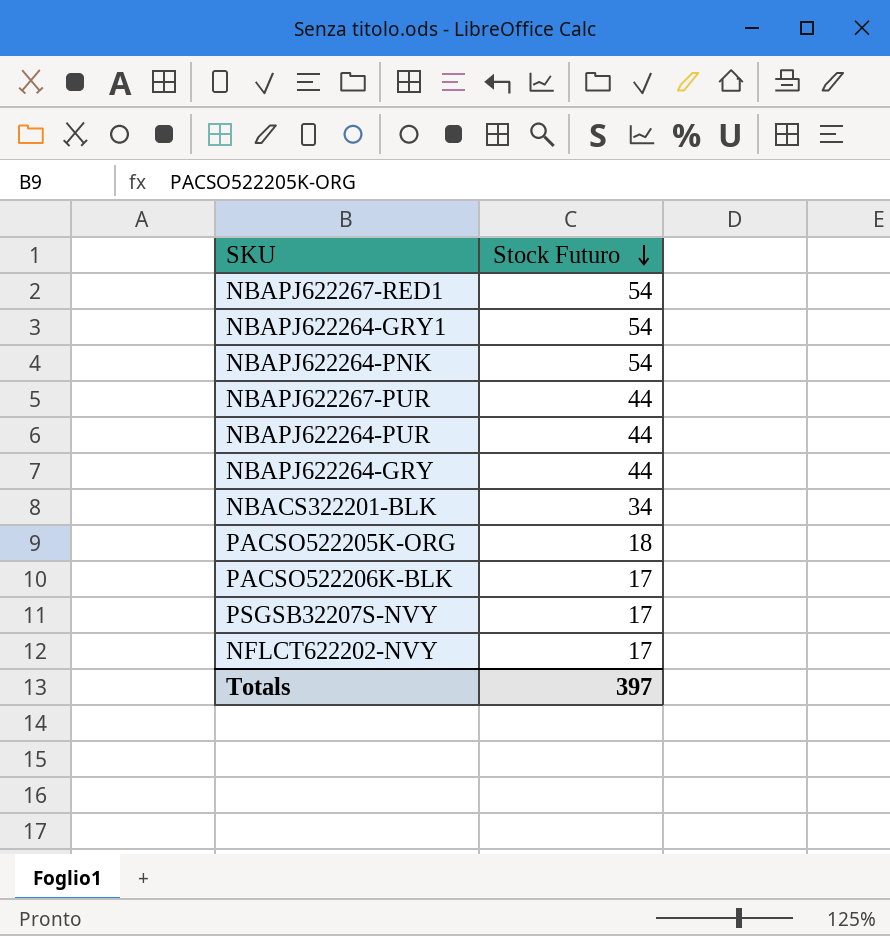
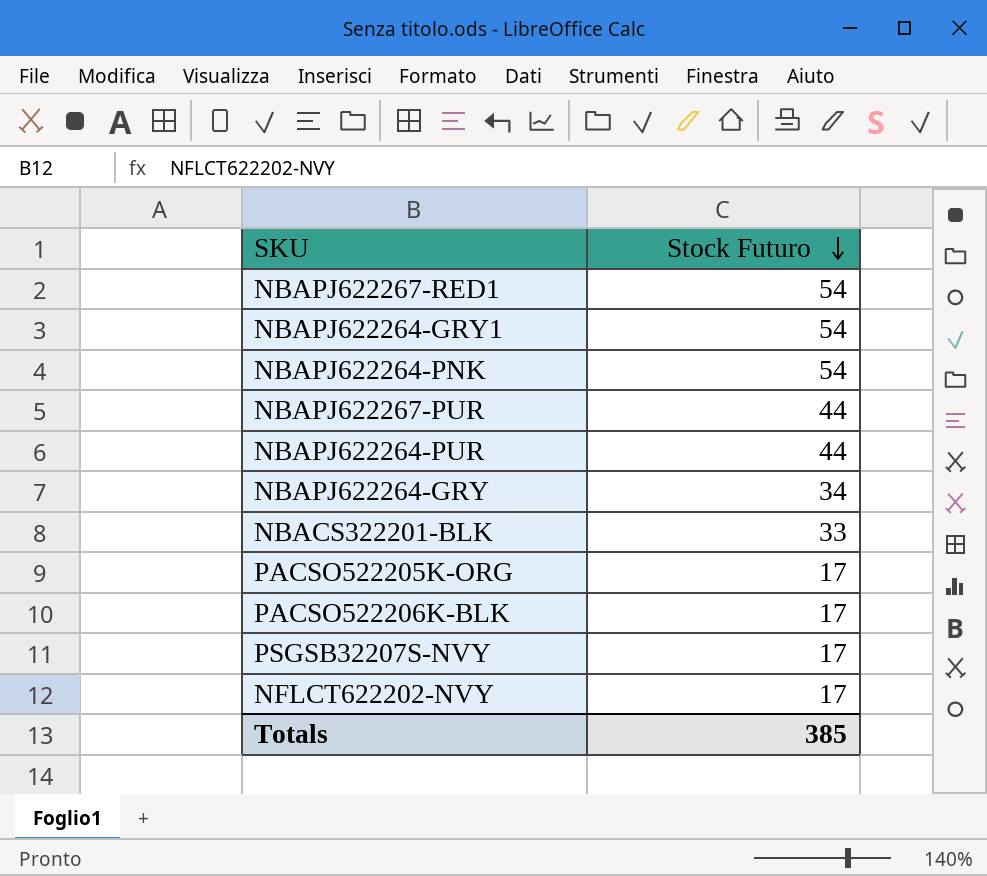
NBAPJ622264-GRY | Stock Futuro: 44 -> 34
NBACS322201-BLK | Stock Futuro: 34 -> 33
PACSO522205K-ORG | Stock Futuro: 18 -> 17
Totals | Stock Futuro: 397 -> 385

